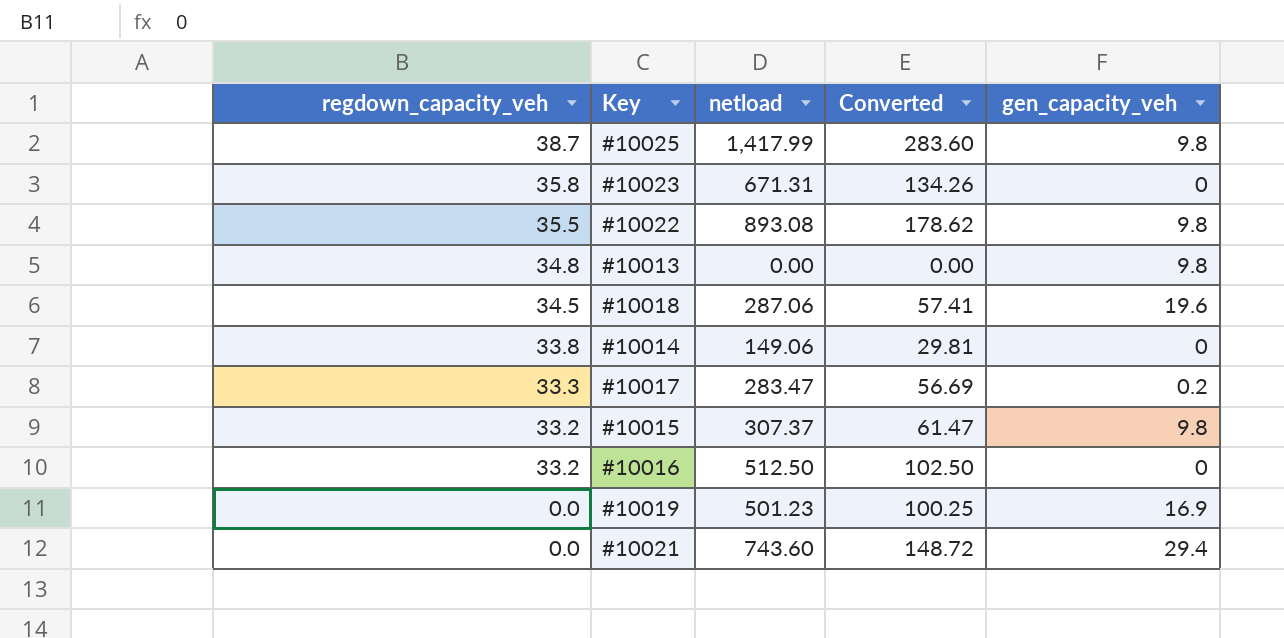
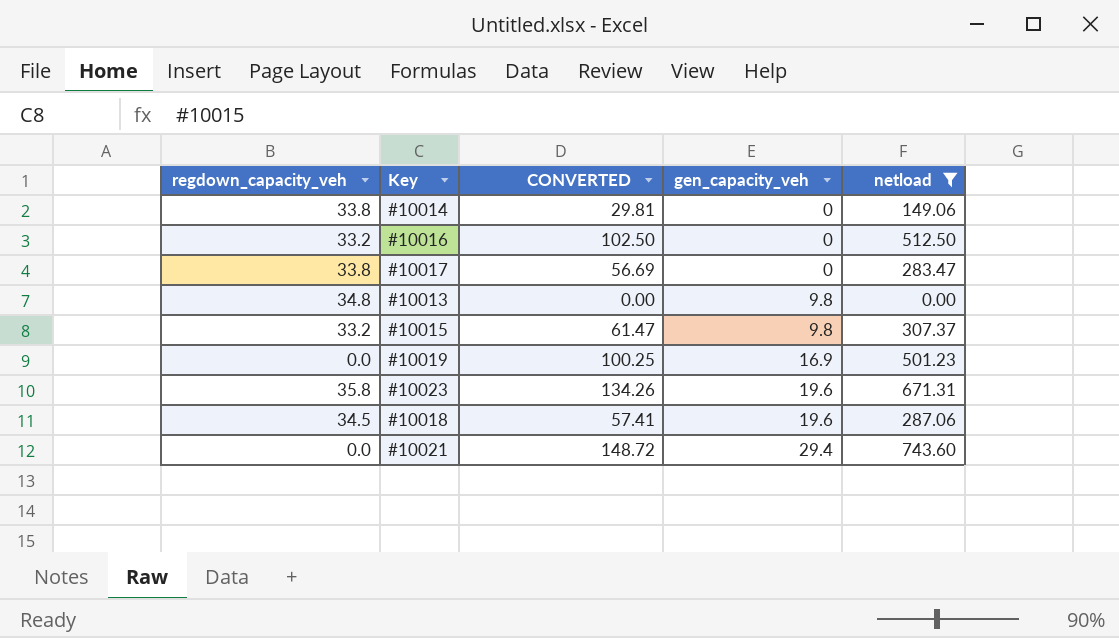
filter: none -> netload <= 743.60
row order: regdown_capacity_veh descending -> gen_capacity_veh ascending
column name: Converted -> CONVERTED
column netload | position: 3 -> 5
#10017 | regdown_capacity_veh: 33.3 -> 33.8
#10017 | gen_capacity_veh: 0.2 -> 0
#10023 | gen_capacity_veh: 0 -> 19.6

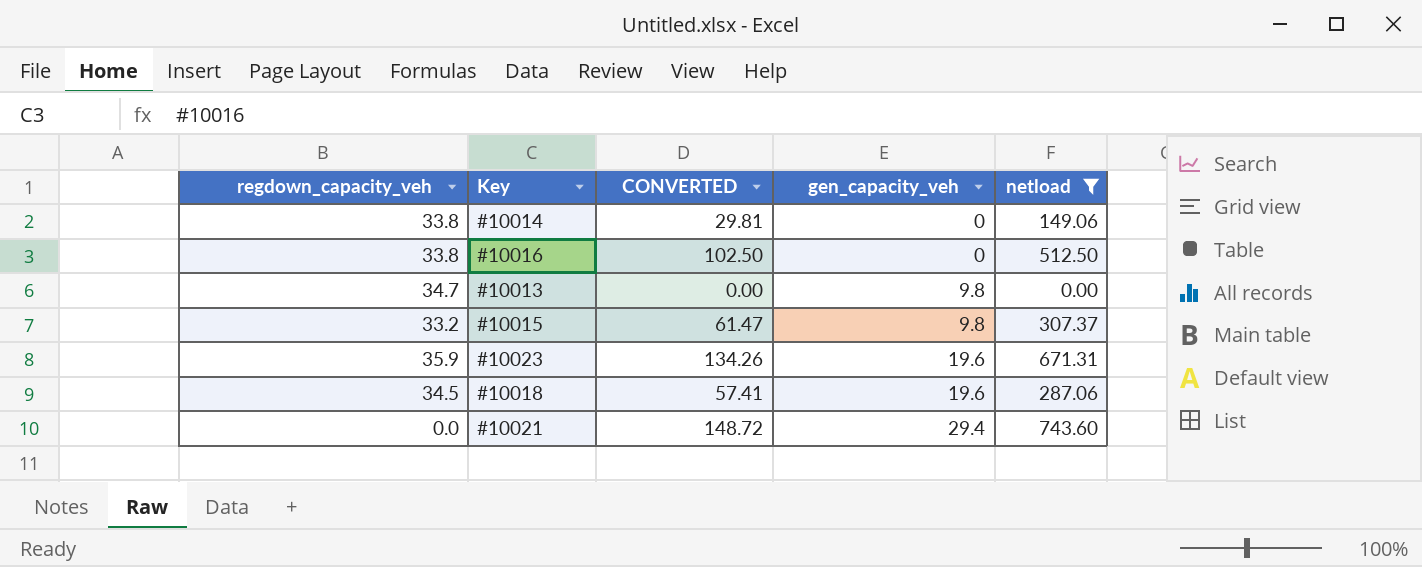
row #10017: 33.8 | 56.69 | 0 | 283.47 -> none
row #10019: 0.0 | 100.25 | 16.9 | 501.23 -> none
#10016 | regdown_capacity_veh: 33.2 -> 33.8
#10013 | regdown_capacity_veh: 34.8 -> 34.7
#10023 | regdown_capacity_veh: 35.8 -> 35.9

